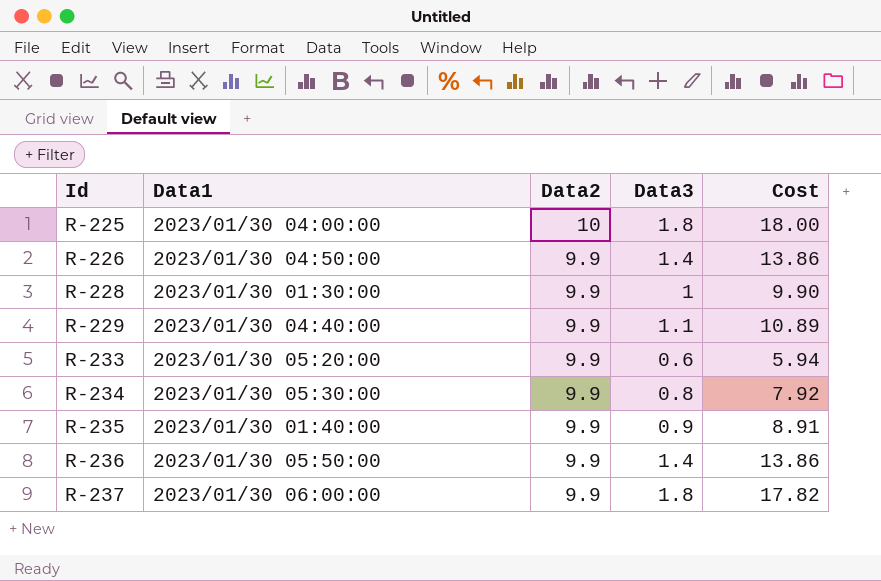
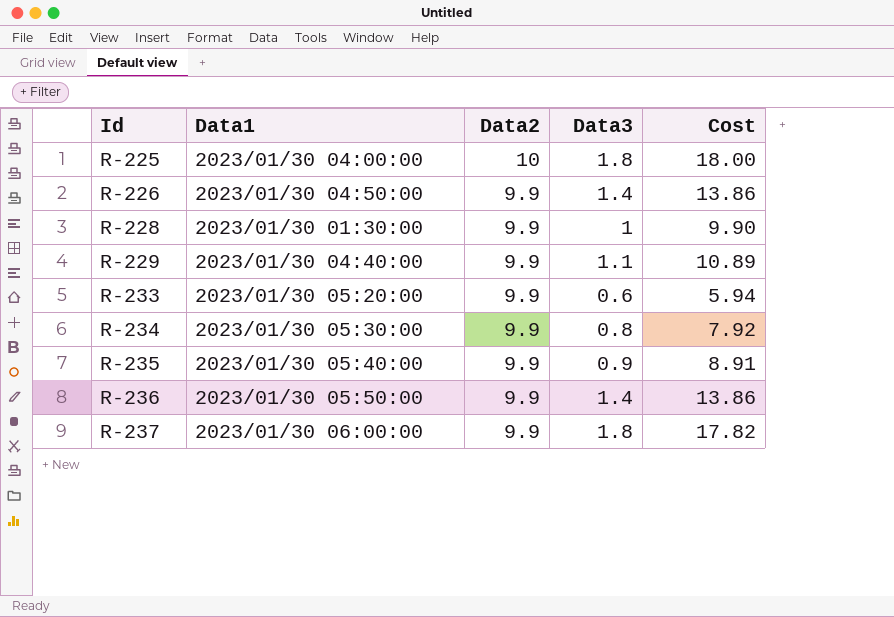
R-235 | Data1: 2023/01/30 01:40:00 -> 2023/01/30 05:40:00

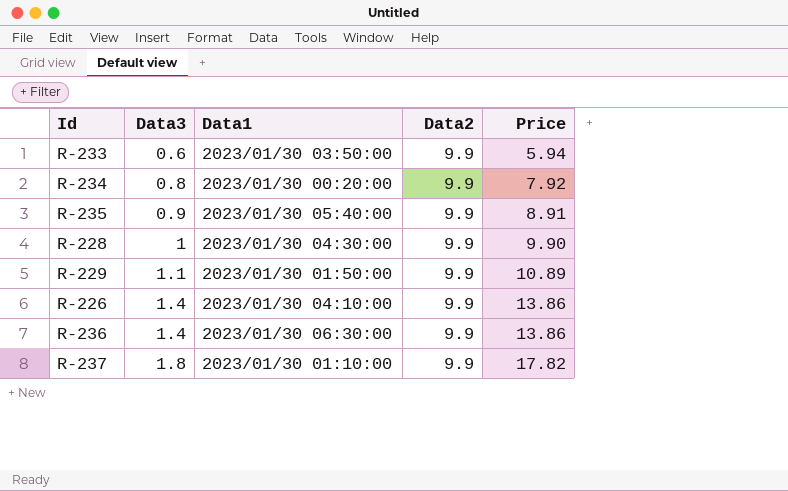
row order: Id ascending -> Data3 ascending
column Data3 | position: 4 -> 2
column name: Cost -> Price
row R-225: 2023/01/30 04:00:00 | 10 | 1.8 | 18.00 -> none
R-233 | Data1: 2023/01/30 05:20:00 -> 2023/01/30 03:50:00
R-234 | Data1: 2023/01/30 05:30:00 -> 2023/01/30 00:20:00
R-228 | Data1: 2023/01/30 01:30:00 -> 2023/01/30 04:30:00
R-229 | Data1: 2023/01/30 04:40:00 -> 2023/01/30 01:50:00
R-226 | Data1: 2023/01/30 04:50:00 -> 2023/01/30 04:10:00
R-236 | Data1: 2023/01/30 05:50:00 -> 2023/01/30 06:30:00
R-237 | Data1: 2023/01/30 06:00:00 -> 2023/01/30 01:10:00

